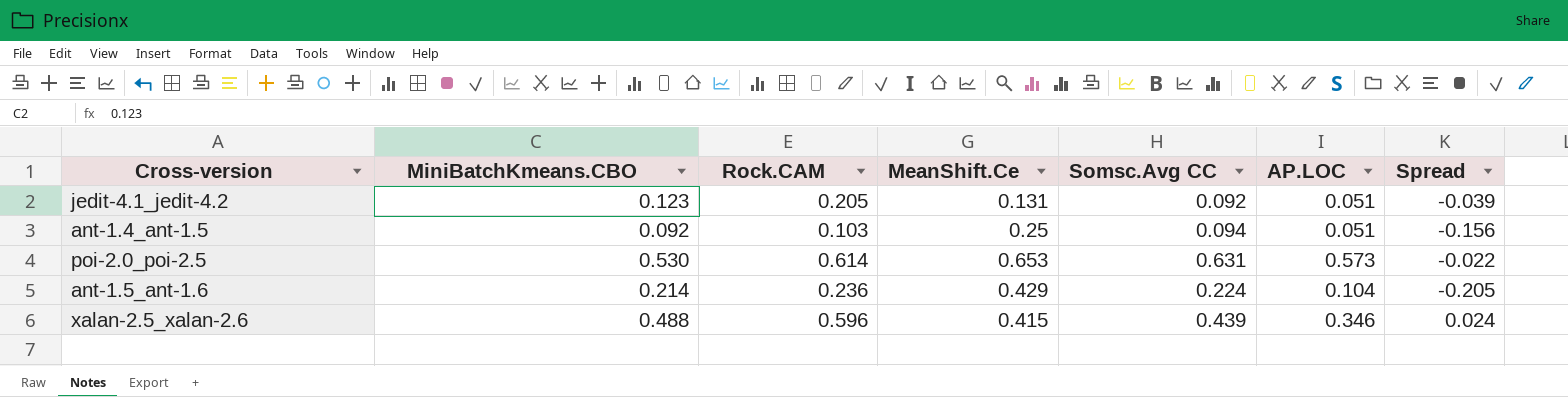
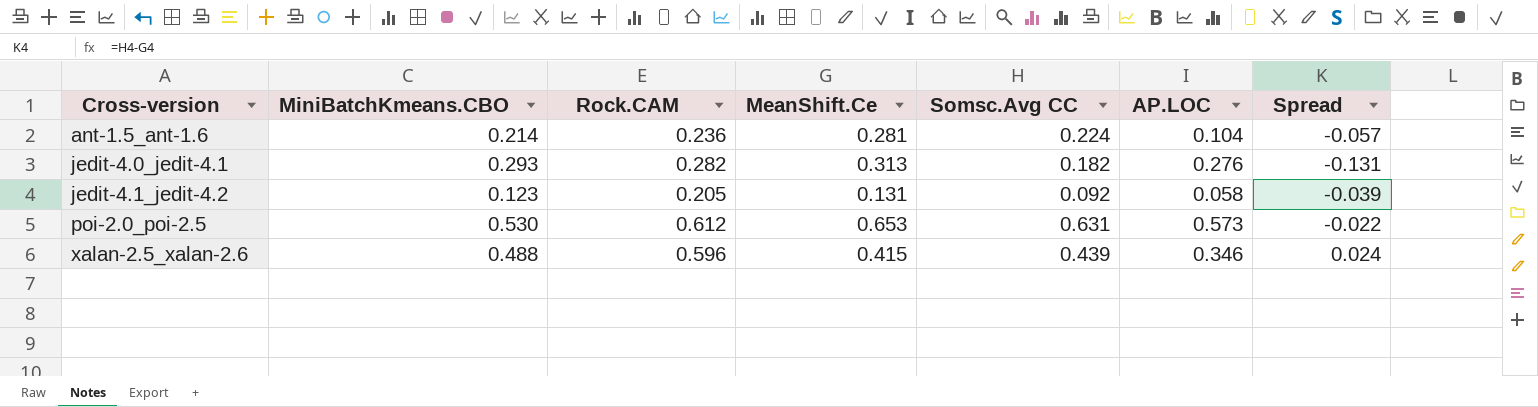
row order: none -> Cross-version ascending
row ant-1.4_ant-1.5: 0.092 | 0.103 | 0.25 | 0.094 | 0.051 | -0.156 -> none
ant-1.5_ant-1.6 | MeanShift.Ce: 0.429 -> 0.281
ant-1.5_ant-1.6 | Spread: -0.205 -> -0.057
row jedit-4.0_jedit-4.1: none -> 0.293 | 0.282 | 0.313 | 0.182 | 0.276 | -0.131
jedit-4.1_jedit-4.2 | AP.LOC: 0.051 -> 0.058
poi-2.0_poi-2.5 | Rock.CAM: 0.614 -> 0.612

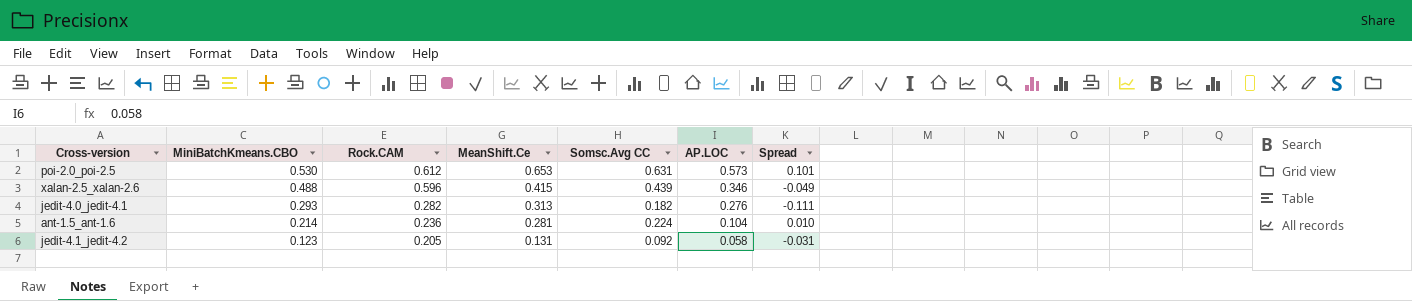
row order: Cross-version ascending -> MiniBatchKmeans.CBO descending
column Spread | formula: [Somsc.Avg CC] - [MeanShift.Ce] -> [Somsc.Avg CC] - [MiniBatchKmeans.CBO]

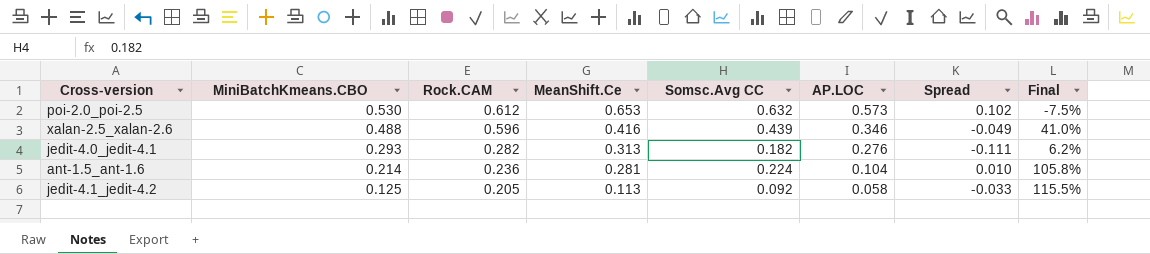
column Final | formula: none -> ([MiniBatchKmeans.CBO] - [AP.LOC]) / [AP.LOC]
poi-2.0_poi-2.5 | Somsc.Avg CC: 0.631 -> 0.632
poi-2.0_poi-2.5 | Spread: 0.101 -> 0.102
xalan-2.5_xalan-2.6 | MeanShift.Ce: 0.415 -> 0.416
jedit-4.1_jedit-4.2 | MiniBatchKmeans.CBO: 0.123 -> 0.125
jedit-4.1_jedit-4.2 | MeanShift.Ce: 0.131 -> 0.113
jedit-4.1_jedit-4.2 | Spread: -0.031 -> -0.033

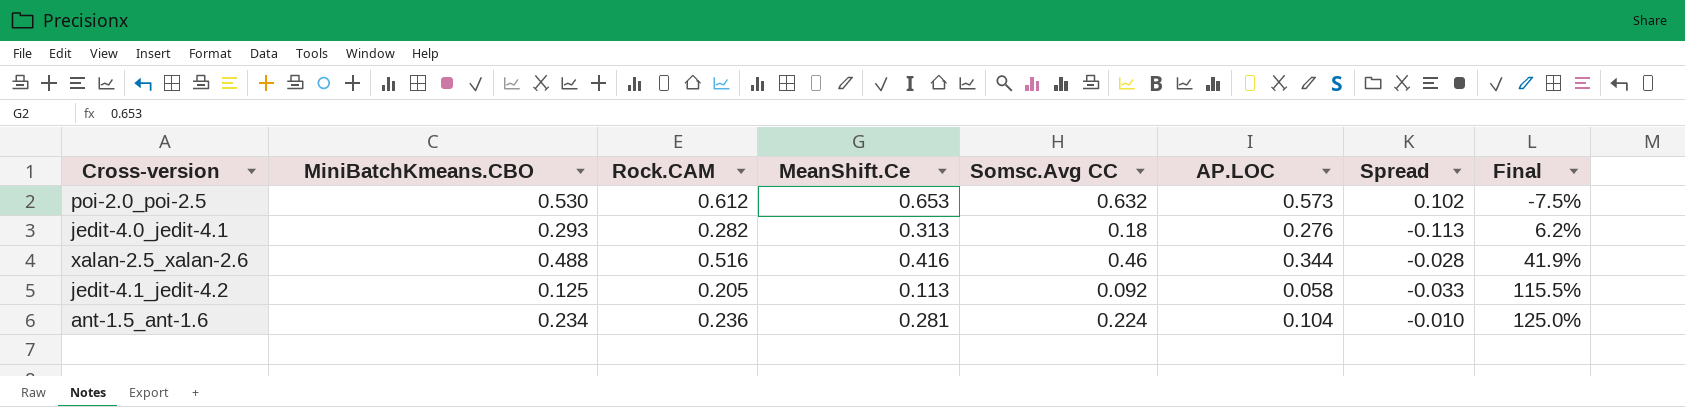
row order: MiniBatchKmeans.CBO descending -> Final ascending
jedit-4.0_jedit-4.1 | Somsc.Avg CC: 0.182 -> 0.18
jedit-4.0_jedit-4.1 | Spread: -0.111 -> -0.113
xalan-2.5_xalan-2.6 | Rock.CAM: 0.596 -> 0.516
xalan-2.5_xalan-2.6 | Somsc.Avg CC: 0.439 -> 0.46
xalan-2.5_xalan-2.6 | AP.LOC: 0.346 -> 0.344
xalan-2.5_xalan-2.6 | Spread: -0.049 -> -0.028
xalan-2.5_xalan-2.6 | Final: 41.0% -> 41.9%
ant-1.5_ant-1.6 | MiniBatchKmeans.CBO: 0.214 -> 0.234
ant-1.5_ant-1.6 | Spread: 0.010 -> -0.010
ant-1.5_ant-1.6 | Final: 105.8% -> 125.0%

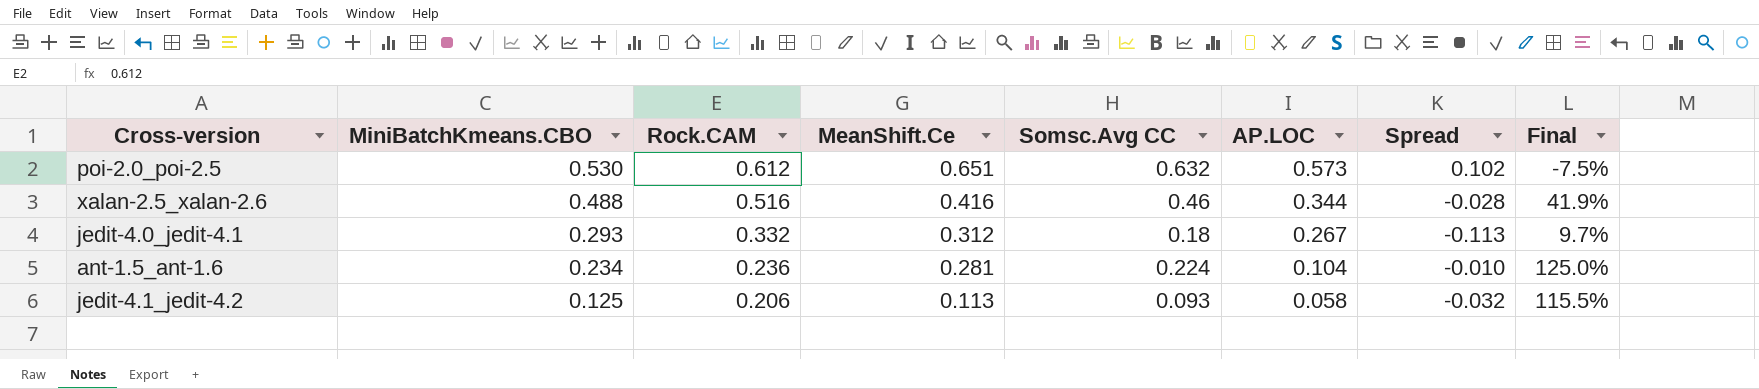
row order: Final ascending -> MiniBatchKmeans.CBO descending
poi-2.0_poi-2.5 | MeanShift.Ce: 0.653 -> 0.651
jedit-4.0_jedit-4.1 | Rock.CAM: 0.282 -> 0.332
jedit-4.0_jedit-4.1 | MeanShift.Ce: 0.313 -> 0.312
jedit-4.0_jedit-4.1 | AP.LOC: 0.276 -> 0.267
jedit-4.0_jedit-4.1 | Final: 6.2% -> 9.7%
jedit-4.1_jedit-4.2 | Rock.CAM: 0.205 -> 0.206
jedit-4.1_jedit-4.2 | Somsc.Avg CC: 0.092 -> 0.093
jedit-4.1_jedit-4.2 | Spread: -0.033 -> -0.032

